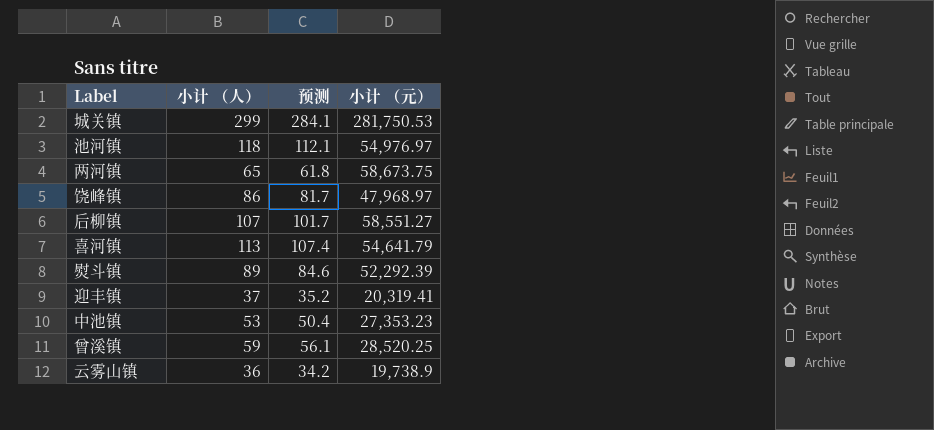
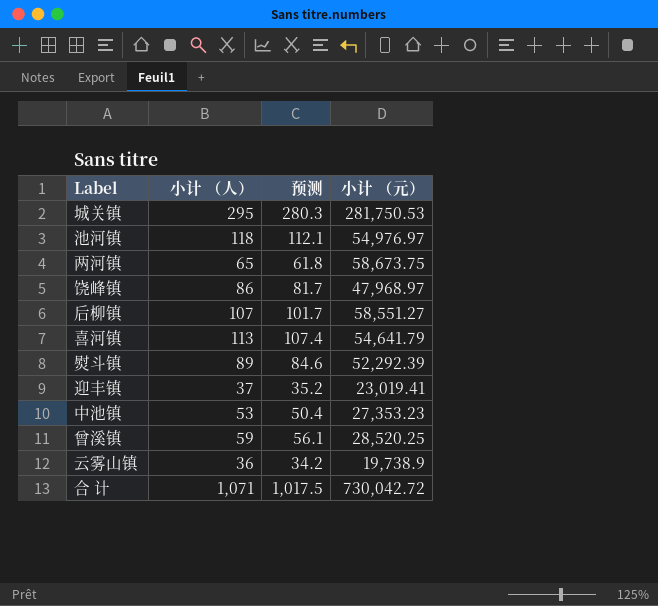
城关镇 | 小计 （人）: 299 -> 295
城关镇 | 预测: 284.1 -> 280.3
迎丰镇 | 小计 （元）: 20,319.41 -> 23,019.41
row 合 计: none -> 1,071 | 1,017.5 | 730,042.72

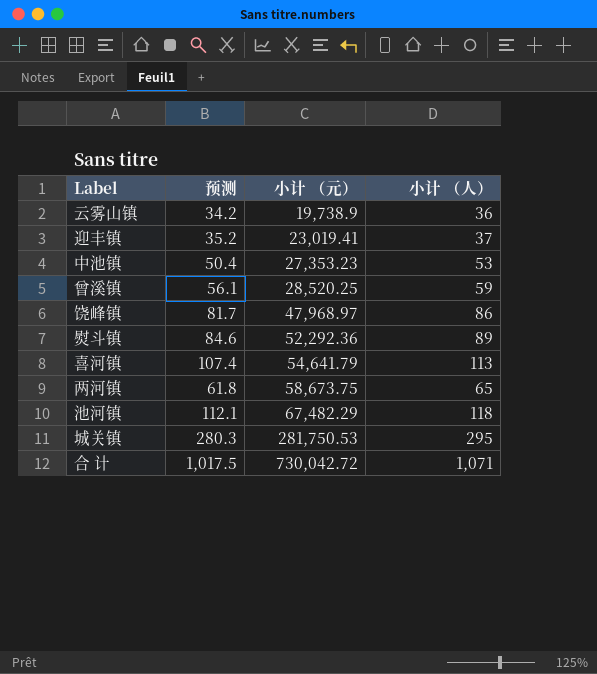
row order: none -> 小计 （元） ascending
column 小计 （人） | position: 2 -> 4
row 后柳镇: 107 | 101.7 | 58,551.27 -> none
熨斗镇 | 小计 （元）: 52,292.39 -> 52,292.36
池河镇 | 小计 （元）: 54,976.97 -> 67,482.29

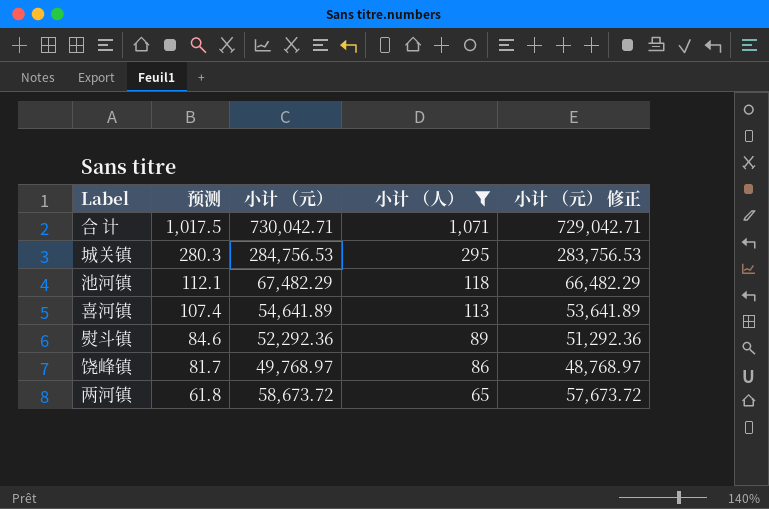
filter: none -> 小计 （人） >= 65
row order: 小计 （元） ascending -> 预测 descending
column 小计 （元） 修正 | formula: none -> [小计 （元）] - 1000
合 计 | 小计 （元）: 730,042.72 -> 730,042.71
城关镇 | 小计 （元）: 281,750.53 -> 284,756.53
喜河镇 | 小计 （元）: 54,641.79 -> 54,641.89
饶峰镇 | 小计 （元）: 47,968.97 -> 49,768.97
两河镇 | 小计 （元）: 58,673.75 -> 58,673.72

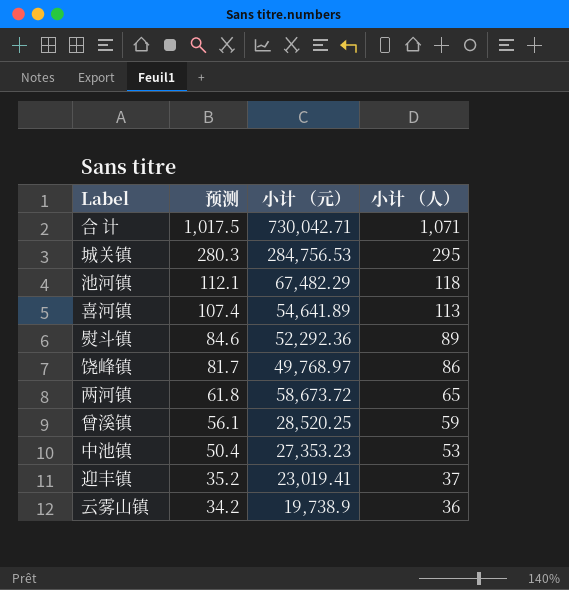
filter: 小计 （人） >= 65 -> none
column 小计 （元） 修正 | formula: [小计 （元）] - 1000 -> none

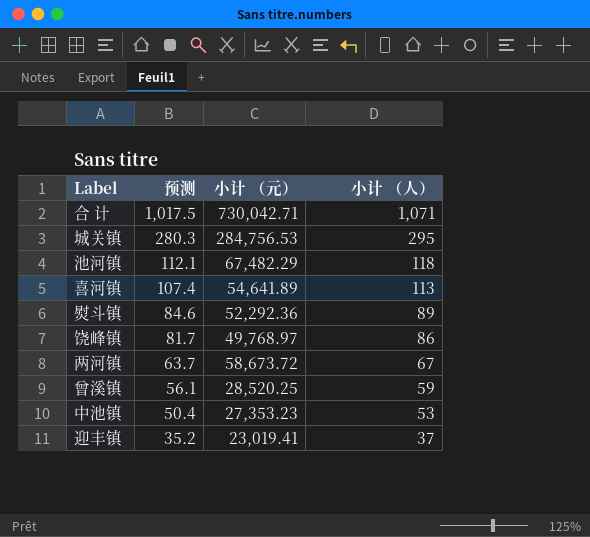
row 云雾山镇: 34.2 | 19,738.9 | 36 -> none
两河镇 | 预测: 61.8 -> 63.7
两河镇 | 小计 （人）: 65 -> 67

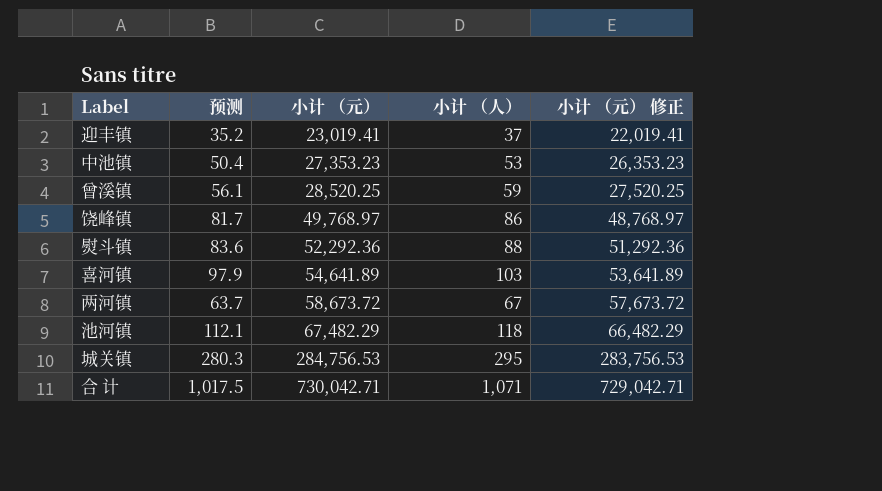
row order: 预测 descending -> 小计 （元） ascending
column 小计 （元） 修正 | formula: none -> [小计 （元）] - 1000
熨斗镇 | 预测: 84.6 -> 83.6
熨斗镇 | 小计 （人）: 89 -> 88
喜河镇 | 预测: 107.4 -> 97.9
喜河镇 | 小计 （人）: 113 -> 103

